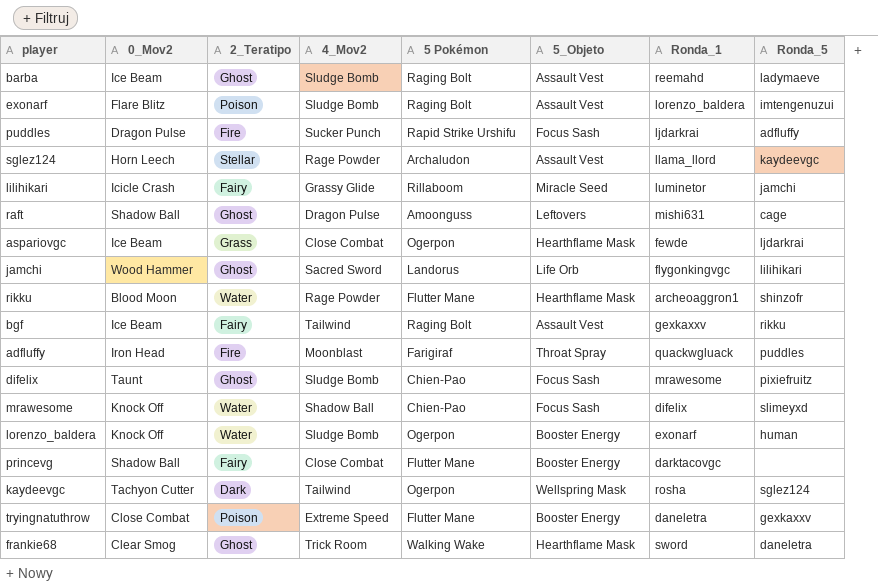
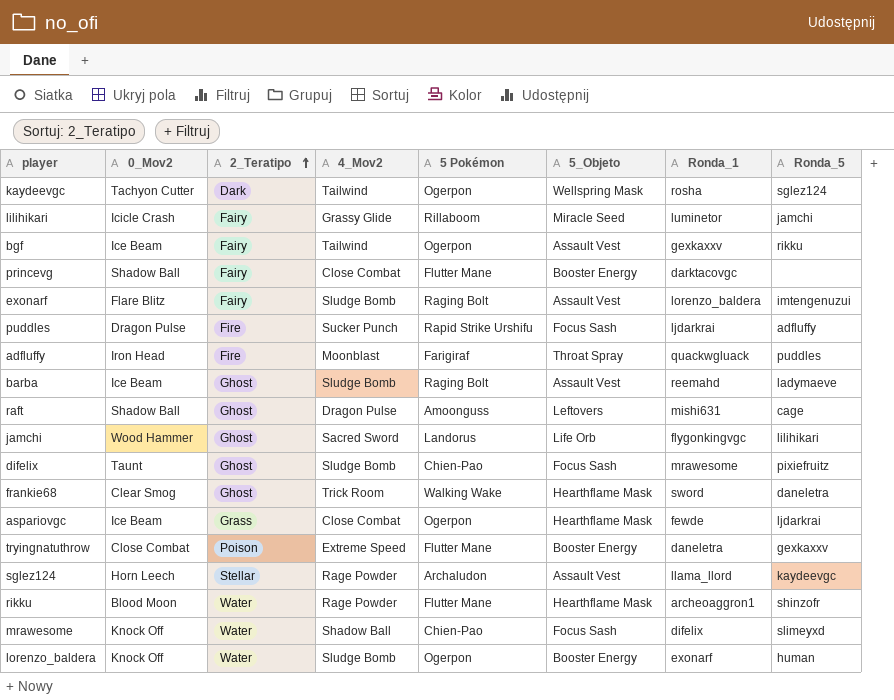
row order: none -> 2_Teratipo ascending
bgf | 5 Pokémon: Raging Bolt -> Ogerpon
exonarf | 2_Teratipo: Poison -> Fairy

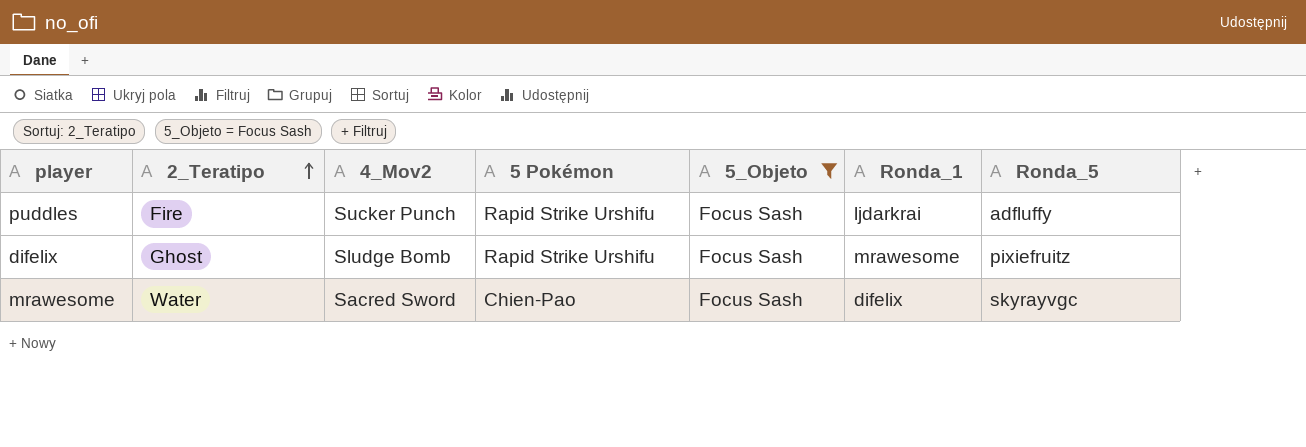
filter: none -> 5_Objeto = Focus Sash
column 0_Mov2 | position: 2 -> none
difelix | 5 Pokémon: Chien-Pao -> Rapid Strike Urshifu
mrawesome | 4_Mov2: Shadow Ball -> Sacred Sword
mrawesome | Ronda_5: slimeyxd -> skyrayvgc

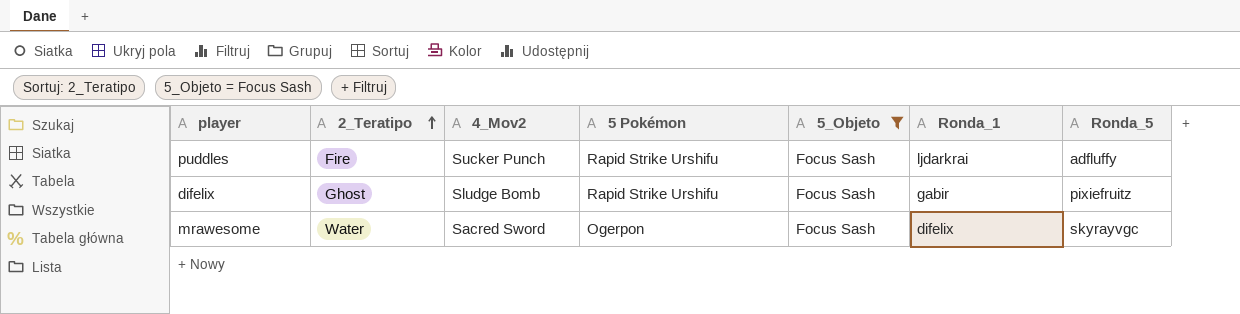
difelix | Ronda_1: mrawesome -> gabir
mrawesome | 5 Pokémon: Chien-Pao -> Ogerpon

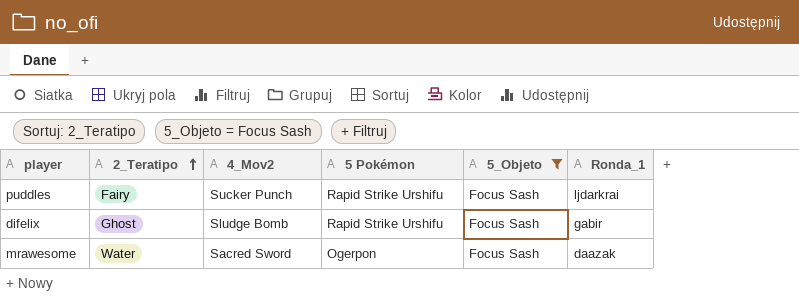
column Ronda_5 | position: 7 -> none
puddles | 2_Teratipo: Fire -> Fairy
mrawesome | Ronda_1: difelix -> daazak

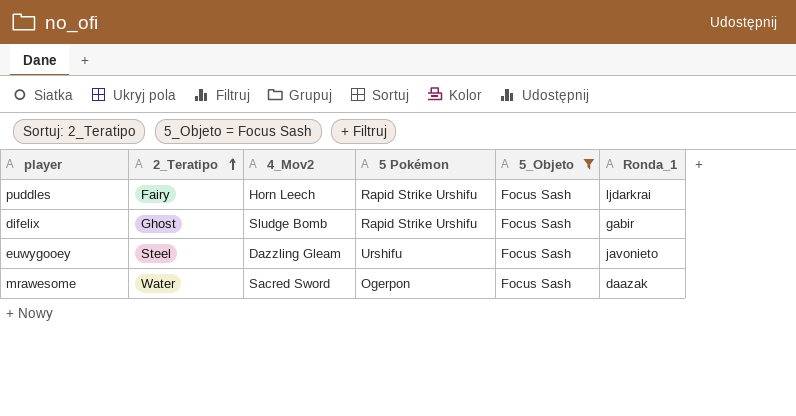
puddles | 4_Mov2: Sucker Punch -> Horn Leech
row euwygooey: none -> Steel | Dazzling Gleam | Urshifu | Focus Sash | javonieto

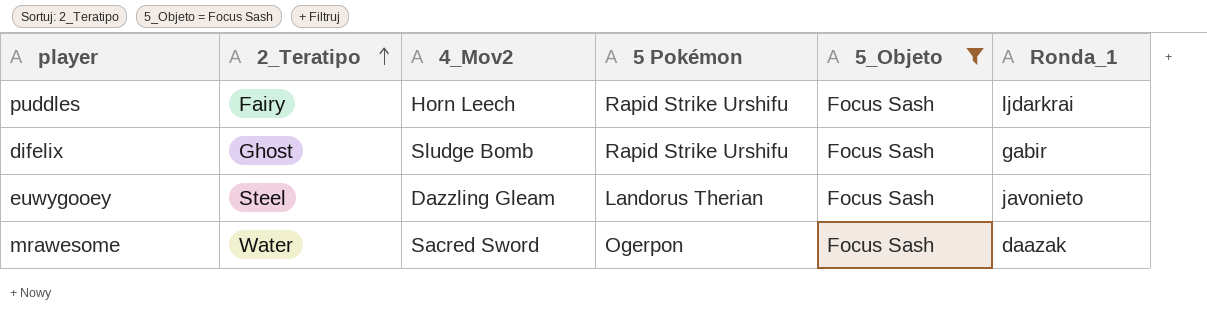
euwygooey | 5 Pokémon: Urshifu -> Landorus Therian

